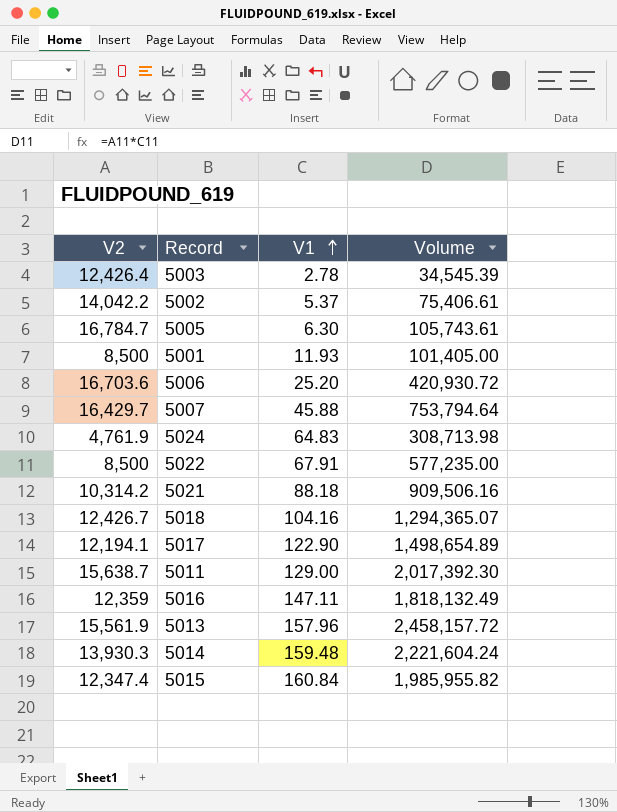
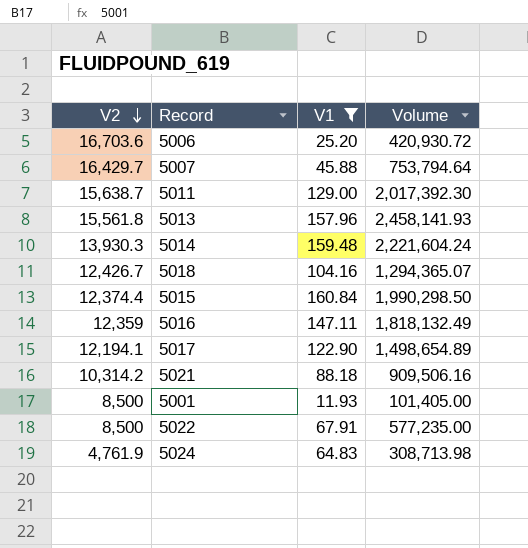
filter: none -> V1 >= 11.93
row order: V1 ascending -> V2 descending
5013 | V2: 15,561.9 -> 15,561.8
5013 | Volume: 2,458,157.72 -> 2,458,141.93
5015 | V2: 12,347.4 -> 12,374.4
5015 | Volume: 1,985,955.82 -> 1,990,298.50

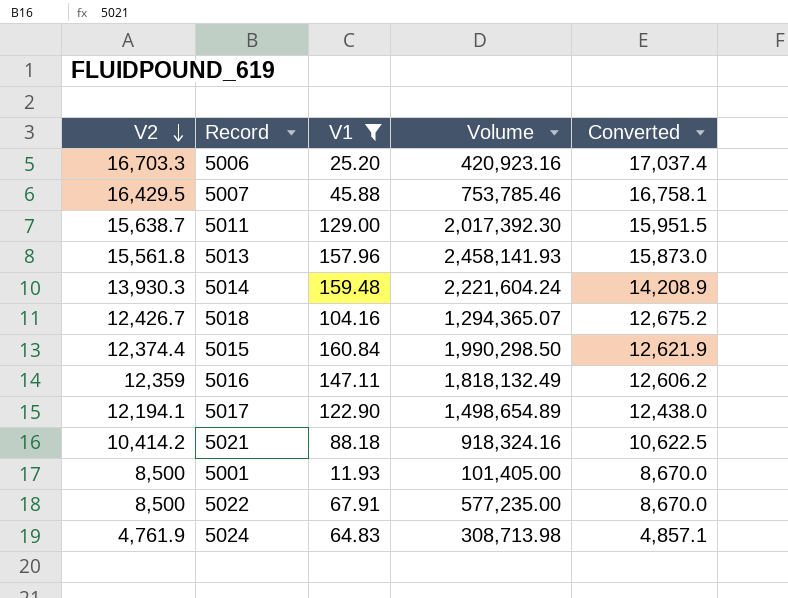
column Converted | formula: none -> [V2] * 1.02
5006 | V2: 16,703.6 -> 16,703.3
5006 | Volume: 420,930.72 -> 420,923.16
5007 | V2: 16,429.7 -> 16,429.5
5007 | Volume: 753,794.64 -> 753,785.46
5021 | V2: 10,314.2 -> 10,414.2
5021 | Volume: 909,506.16 -> 918,324.16

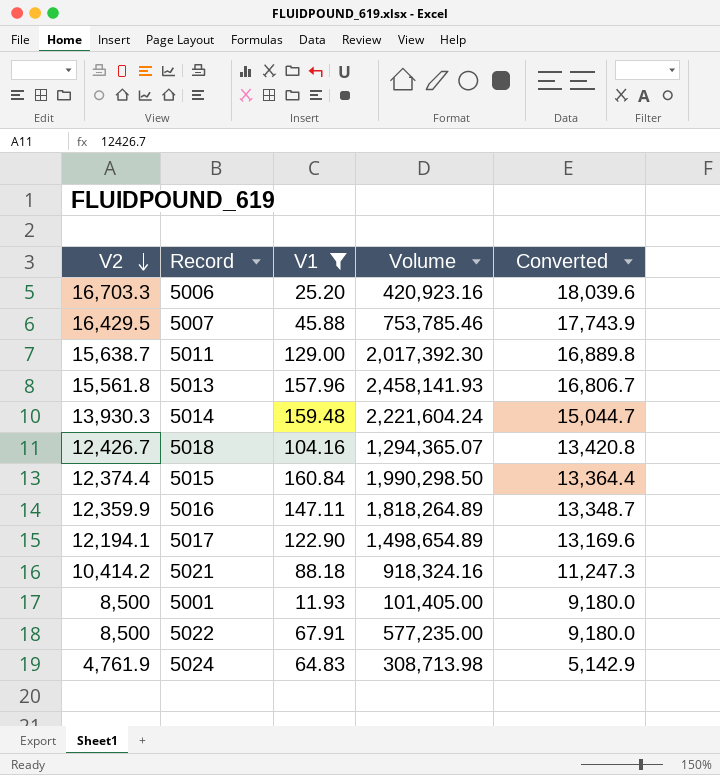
column Converted | formula: [V2] * 1.02 -> [V2] * 1.08
5016 | V2: 12,359 -> 12,359.9
5016 | Volume: 1,818,132.49 -> 1,818,264.89

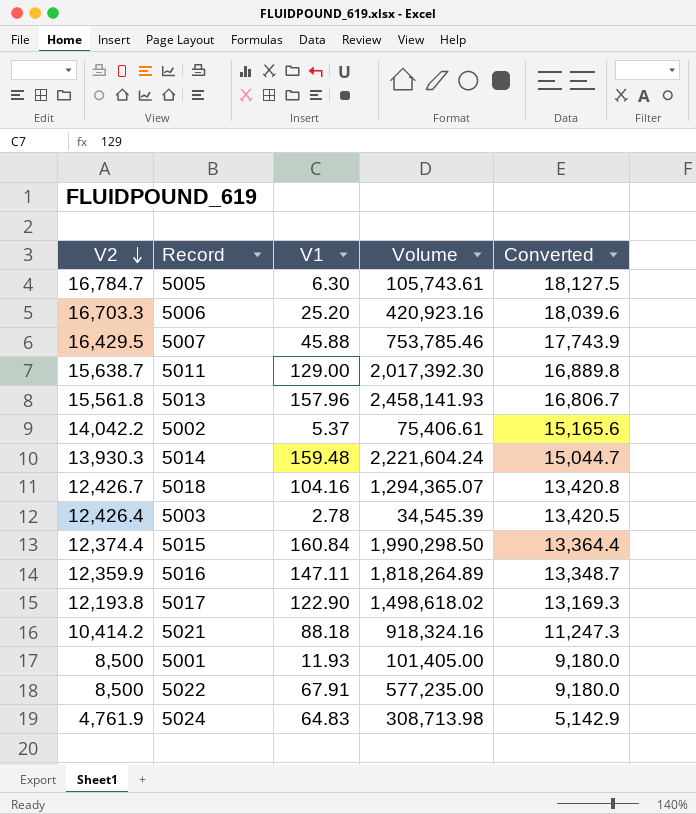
filter: V1 >= 11.93 -> none
5017 | V2: 12,194.1 -> 12,193.8
5017 | Volume: 1,498,654.89 -> 1,498,618.02
5017 | Converted: 13,169.6 -> 13,169.3

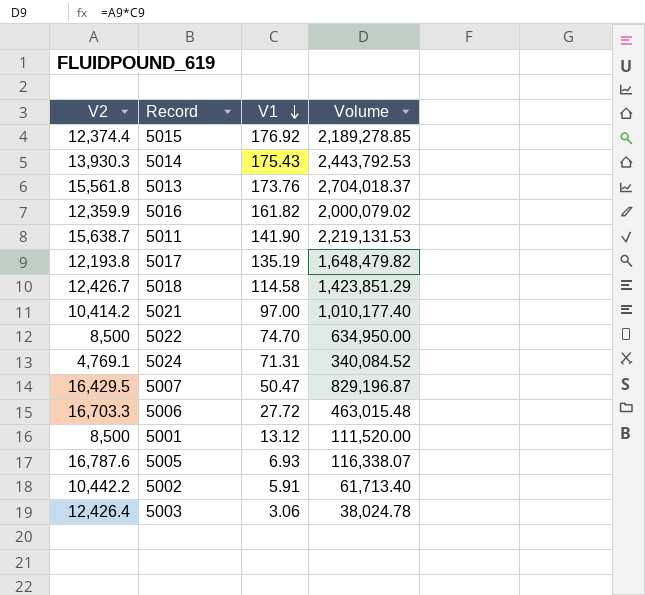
row order: V2 descending -> V1 descending
column Converted | formula: [V2] * 1.08 -> none
5015 | V1: 160.84 -> 176.92
5015 | Volume: 1,990,298.50 -> 2,189,278.85
5014 | V1: 159.48 -> 175.43
5014 | Volume: 2,221,604.24 -> 2,443,792.53
5013 | V1: 157.96 -> 173.76
5013 | Volume: 2,458,141.93 -> 2,704,018.37
5016 | V1: 147.11 -> 161.82
5016 | Volume: 1,818,264.89 -> 2,000,079.02
5011 | V1: 129.00 -> 141.90
5011 | Volume: 2,017,392.30 -> 2,219,131.53
5017 | V1: 122.90 -> 135.19
5017 | Volume: 1,498,618.02 -> 1,648,479.82
5018 | V1: 104.16 -> 114.58
5018 | Volume: 1,294,365.07 -> 1,423,851.29
5021 | V1: 88.18 -> 97.00
5021 | Volume: 918,324.16 -> 1,010,177.40
5022 | V1: 67.91 -> 74.70
5022 | Volume: 577,235.00 -> 634,950.00
5024 | V2: 4,761.9 -> 4,769.1
5024 | V1: 64.83 -> 71.31
5024 | Volume: 308,713.98 -> 340,084.52
5007 | V1: 45.88 -> 50.47
5007 | Volume: 753,785.46 -> 829,196.87
5006 | V1: 25.20 -> 27.72
5006 | Volume: 420,923.16 -> 463,015.48
5001 | V1: 11.93 -> 13.12
5001 | Volume: 101,405.00 -> 111,520.00
5005 | V2: 16,784.7 -> 16,787.6
5005 | V1: 6.30 -> 6.93
5005 | Volume: 105,743.61 -> 116,338.07
5002 | V2: 14,042.2 -> 10,442.2
5002 | V1: 5.37 -> 5.91
5002 | Volume: 75,406.61 -> 61,713.40
5003 | V1: 2.78 -> 3.06
5003 | Volume: 34,545.39 -> 38,024.78

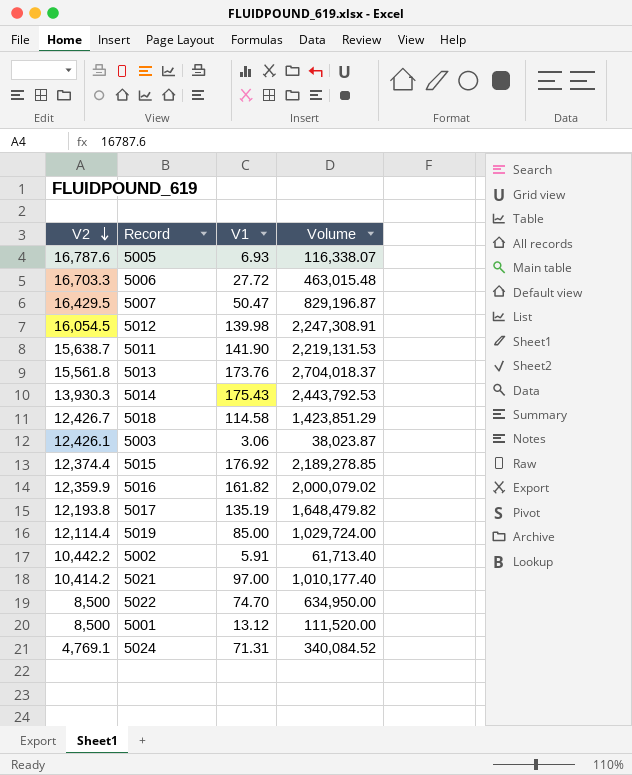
row order: V1 descending -> V2 descending
row 5012: none -> 16,054.5 | 139.98 | 2,247,308.91
5003 | V2: 12,426.4 -> 12,426.1
5003 | Volume: 38,024.78 -> 38,023.87
row 5019: none -> 12,114.4 | 85.00 | 1,029,724.00

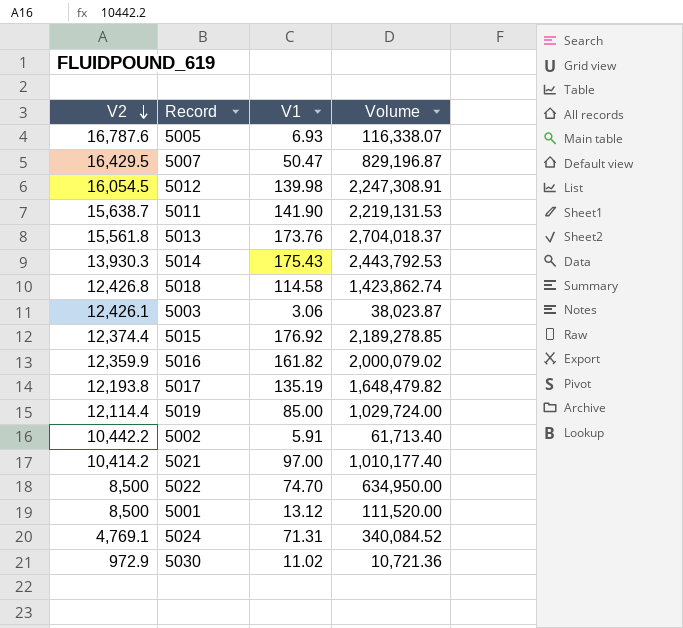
row 5006: 16,703.3 | 27.72 | 463,015.48 -> none
5018 | V2: 12,426.7 -> 12,426.8
5018 | Volume: 1,423,851.29 -> 1,423,862.74
row 5030: none -> 972.9 | 11.02 | 10,721.36

